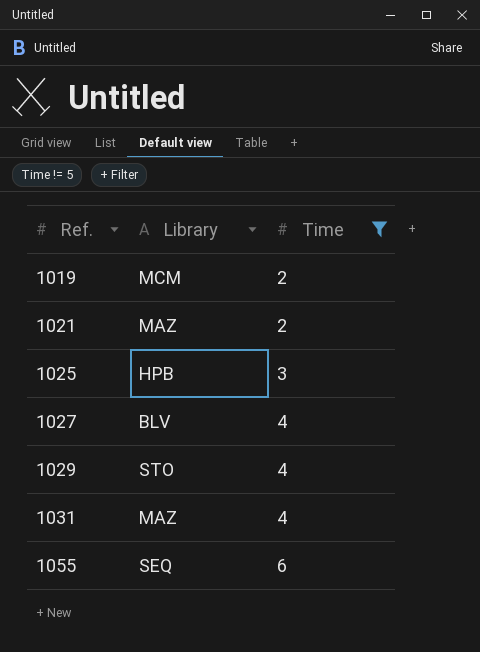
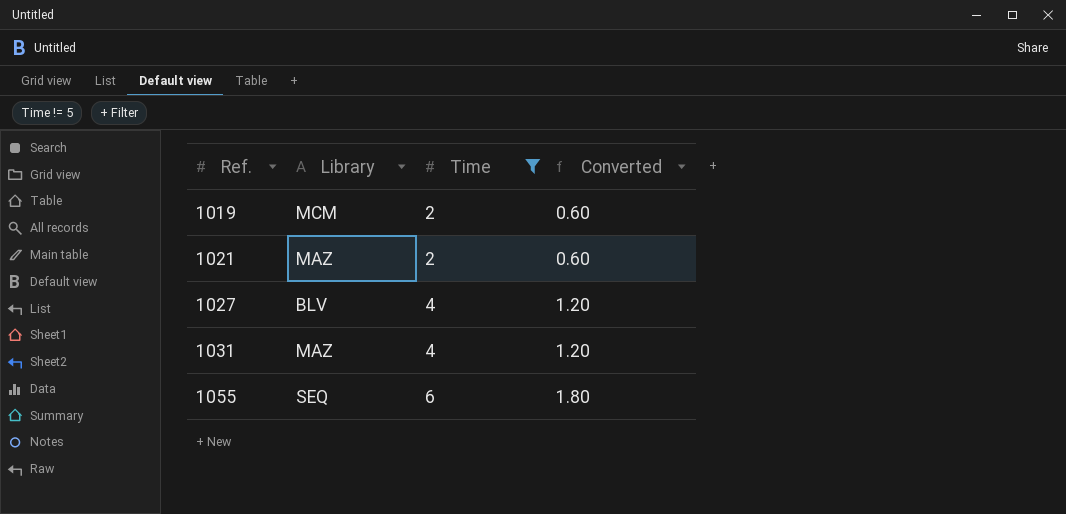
column Converted | formula: none -> [Time] * 0.3
row 1025: HPB | 3 -> none
row 1029: STO | 4 -> none

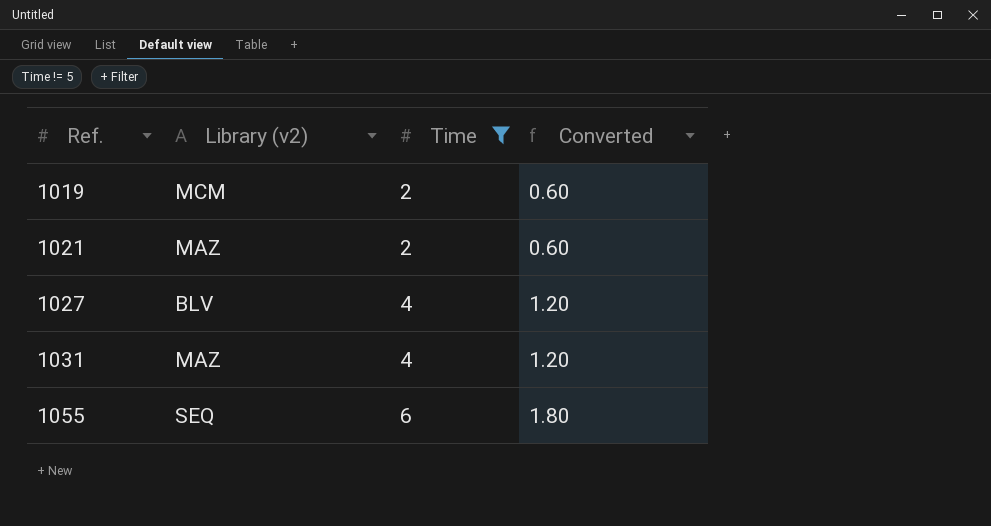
column name: Library -> Library (v2)

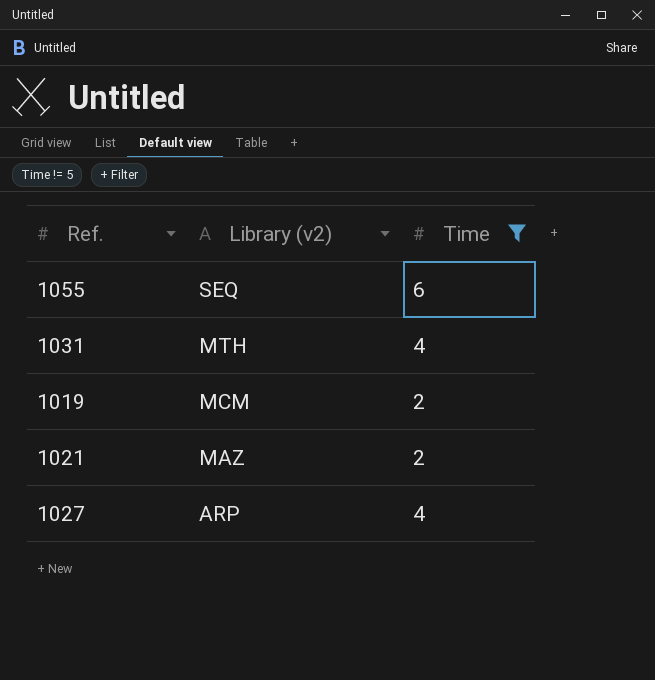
row order: Ref. ascending -> Library (v2) descending
column Converted | formula: [Time] * 0.3 -> none
1031 | Library (v2): MAZ -> MTH
1027 | Library (v2): BLV -> ARP

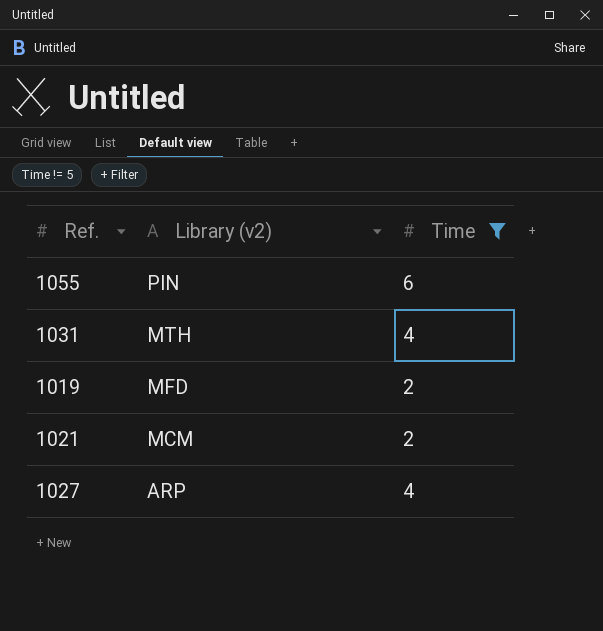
1055 | Library (v2): SEQ -> PIN
1019 | Library (v2): MCM -> MFD
1021 | Library (v2): MAZ -> MCM

